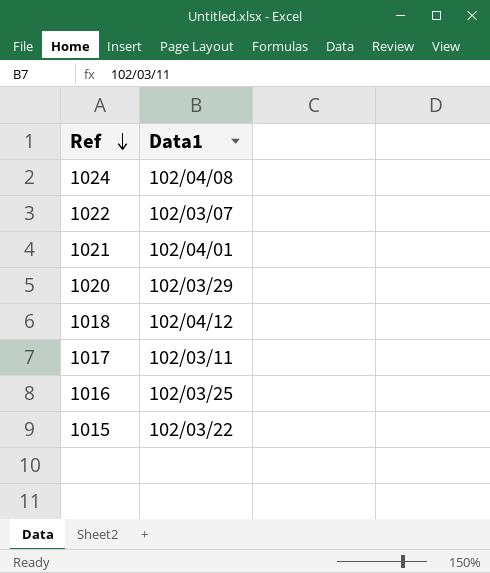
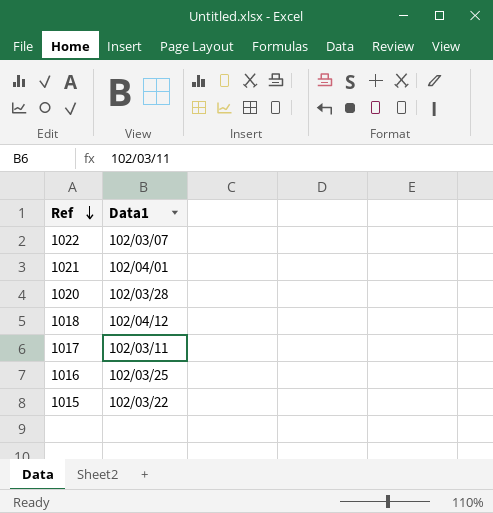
row 1024: 102/04/08 -> none
1020 | Data1: 102/03/29 -> 102/03/28

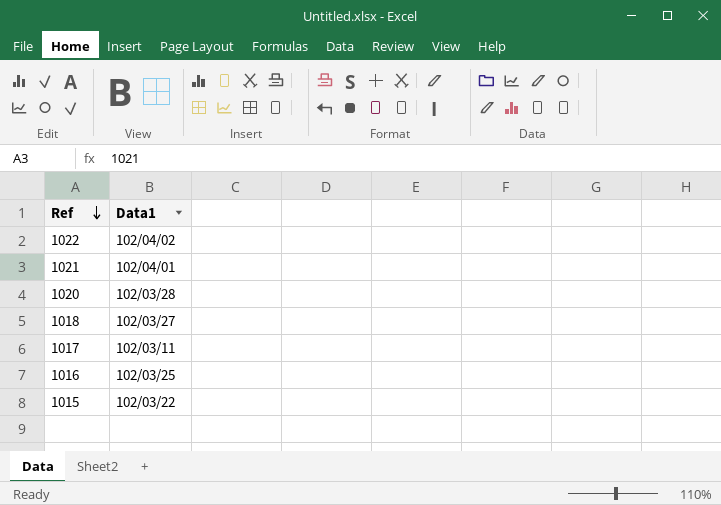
1022 | Data1: 102/03/07 -> 102/04/02
1018 | Data1: 102/04/12 -> 102/03/27

